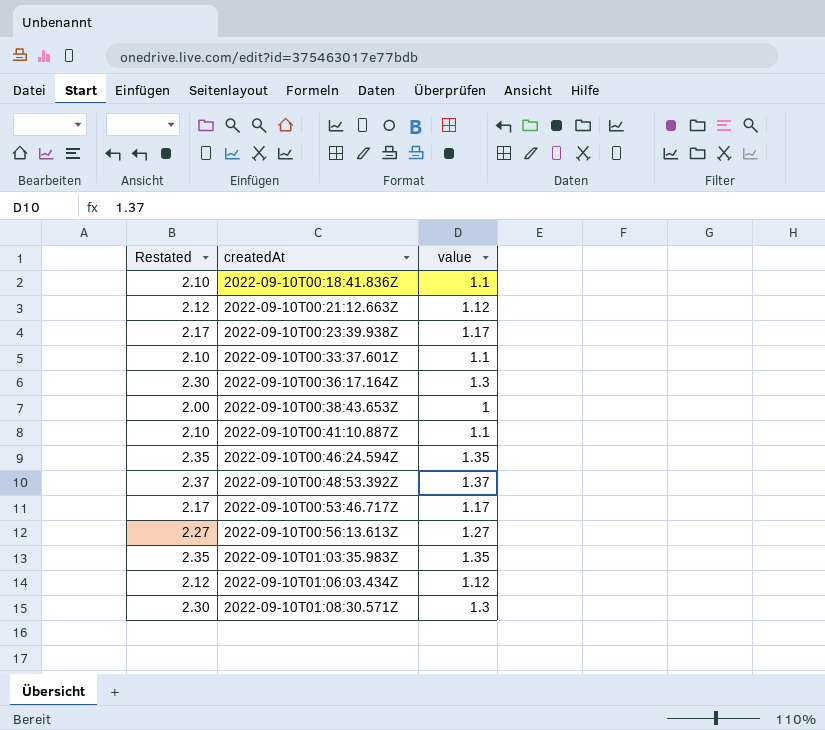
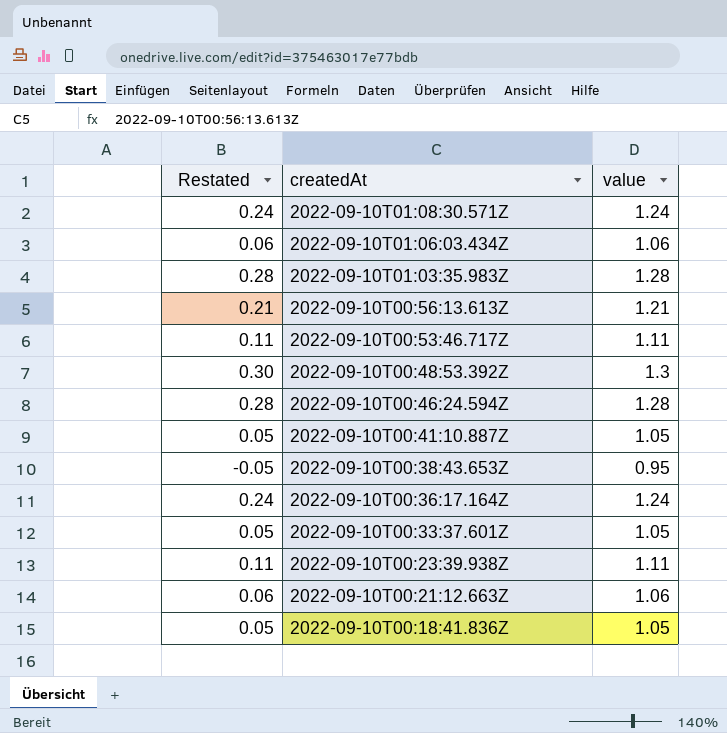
row order: createdAt ascending -> createdAt descending
column Restated | formula: [value] + 1 -> [value] - 1
2022-09-10T01:08:30.571Z | value: 1.3 -> 1.24
2022-09-10T01:06:03.434Z | value: 1.12 -> 1.06
2022-09-10T01:03:35.983Z | value: 1.35 -> 1.28
2022-09-10T00:56:13.613Z | value: 1.27 -> 1.21
2022-09-10T00:53:46.717Z | value: 1.17 -> 1.11
2022-09-10T00:48:53.392Z | value: 1.37 -> 1.3
2022-09-10T00:46:24.594Z | value: 1.35 -> 1.28
2022-09-10T00:41:10.887Z | value: 1.1 -> 1.05
2022-09-10T00:38:43.653Z | value: 1 -> 0.95
2022-09-10T00:36:17.164Z | value: 1.3 -> 1.24
2022-09-10T00:33:37.601Z | value: 1.1 -> 1.05
2022-09-10T00:23:39.938Z | value: 1.17 -> 1.11
2022-09-10T00:21:12.663Z | value: 1.12 -> 1.06
2022-09-10T00:18:41.836Z | value: 1.1 -> 1.05

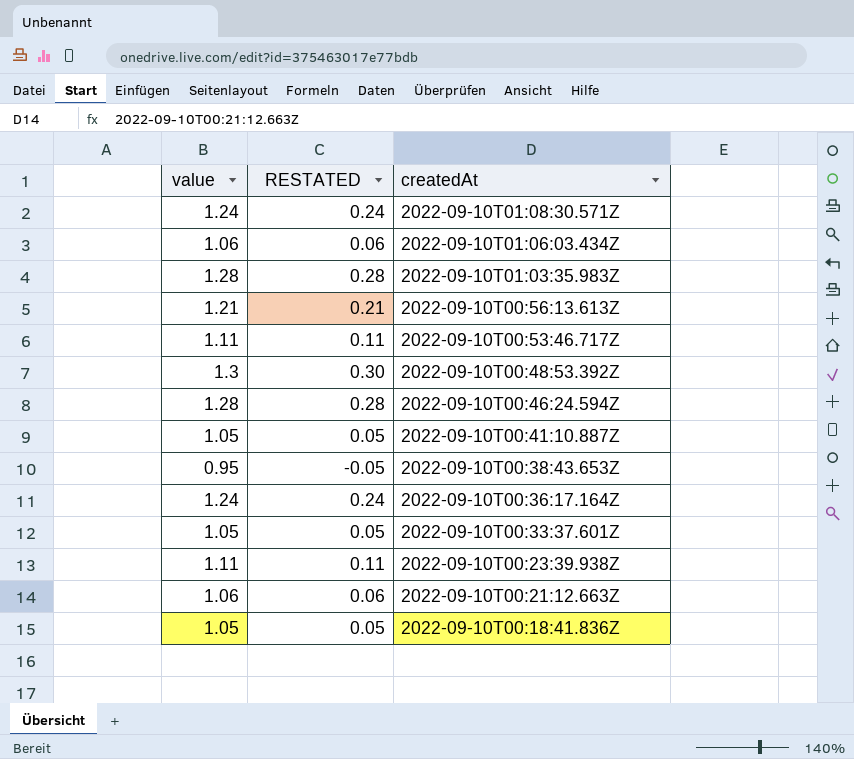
column value | position: 3 -> 1
column name: Restated -> RESTATED

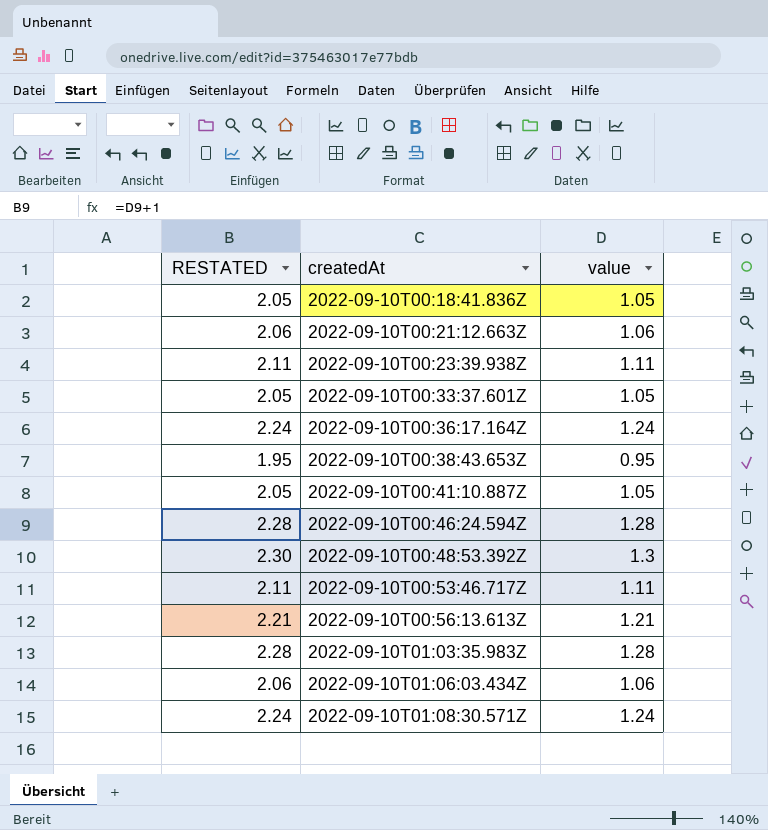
row order: createdAt descending -> createdAt ascending
column RESTATED | formula: [value] - 1 -> [value] + 1
column value | position: 1 -> 3

